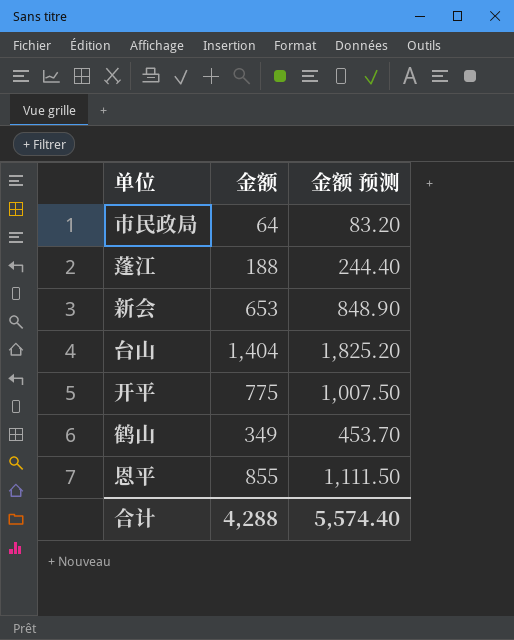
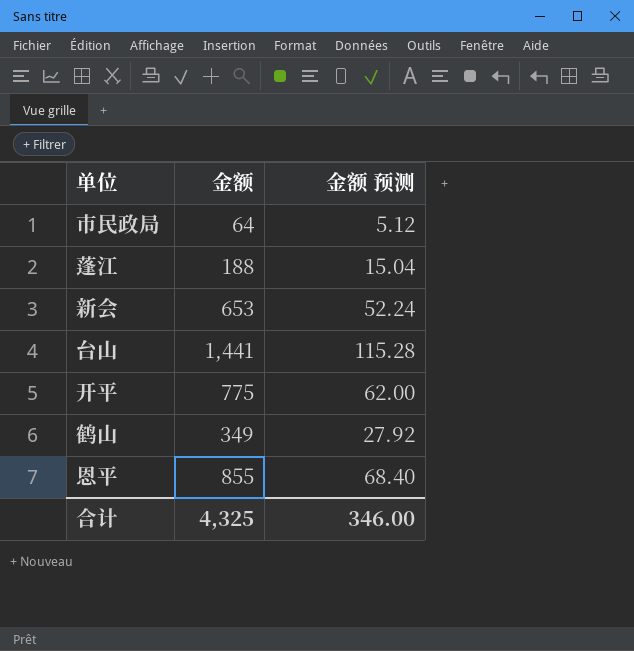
column 金额 预测 | formula: [金额] * 1.3 -> [金额] * 0.08
台山 | 金额: 1,404 -> 1,441
合计 | 金额: 4,288 -> 4,325
合计 | 金额 预测: 5,574.40 -> 346.00

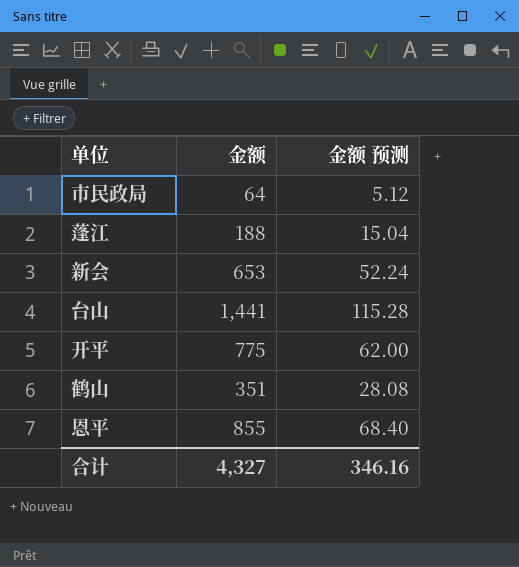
鹤山 | 金额: 349 -> 351
鹤山 | 金额 预测: 27.92 -> 28.08
合计 | 金额: 4,325 -> 4,327
合计 | 金额 预测: 346.00 -> 346.16

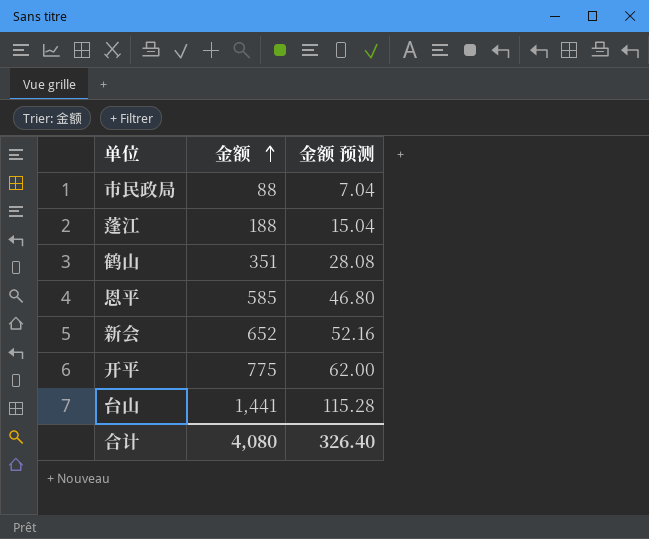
row order: none -> 金额 ascending
市民政局 | 金额: 64 -> 88
市民政局 | 金额 预测: 5.12 -> 7.04
恩平 | 金额: 855 -> 585
恩平 | 金额 预测: 68.40 -> 46.80
新会 | 金额: 653 -> 652
新会 | 金额 预测: 52.24 -> 52.16
合计 | 金额: 4,327 -> 4,080
合计 | 金额 预测: 346.16 -> 326.40

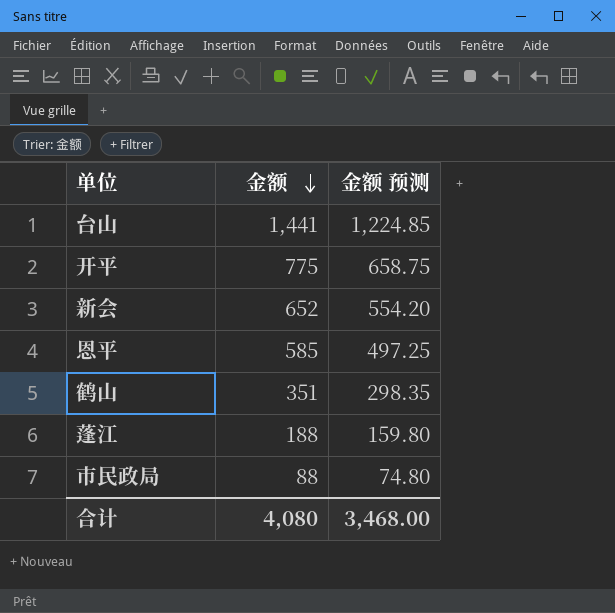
row order: 金额 ascending -> 金额 descending
column 金额 预测 | formula: [金额] * 0.08 -> [金额] * 0.85
合计 | 金额 预测: 326.40 -> 3,468.00

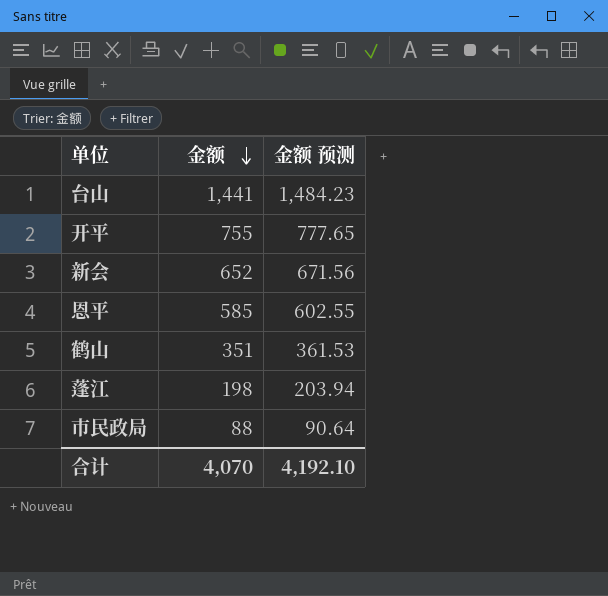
column 金额 预测 | formula: [金额] * 0.85 -> [金额] * 1.03
开平 | 金额: 775 -> 755
蓬江 | 金额: 188 -> 198
合计 | 金额: 4,080 -> 4,070
合计 | 金额 预测: 3,468.00 -> 4,192.10

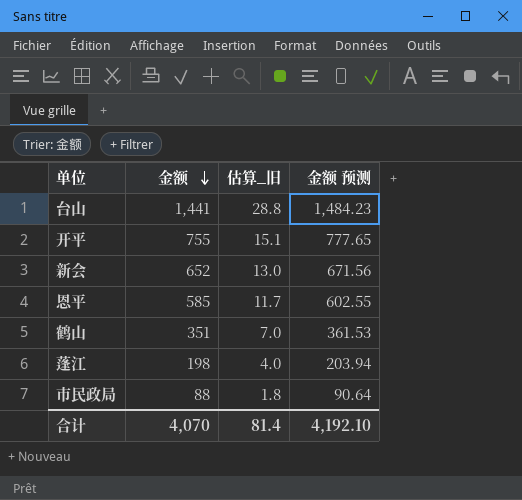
column 估算_旧 | formula: none -> [金额] * 0.02

